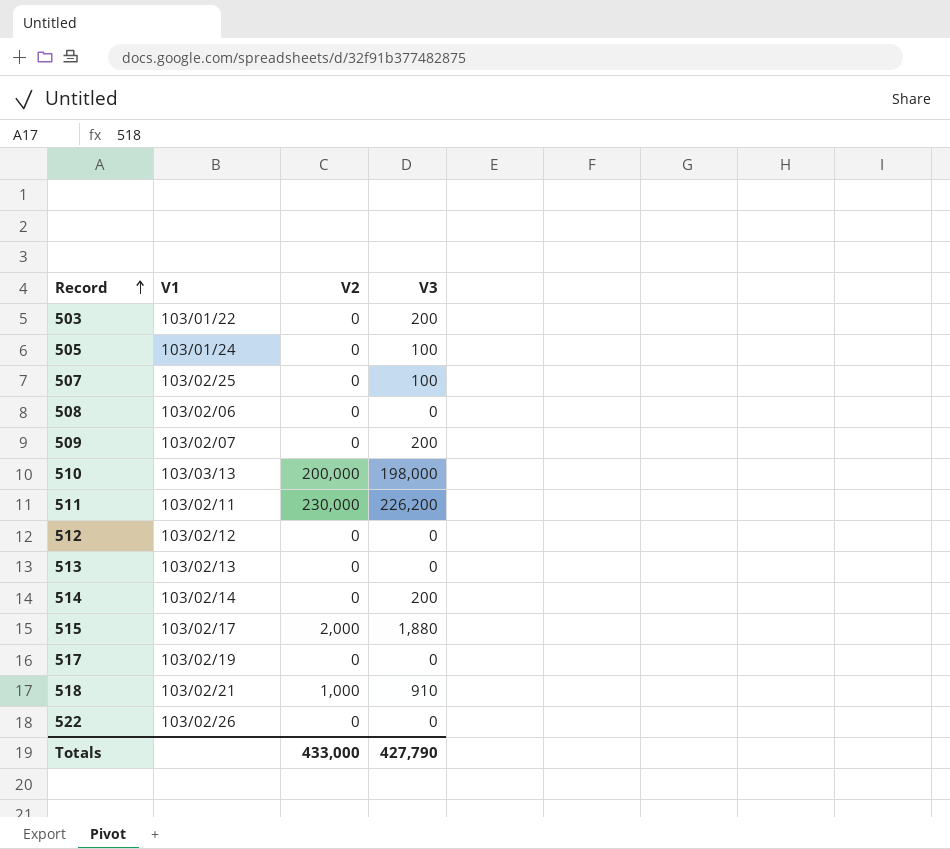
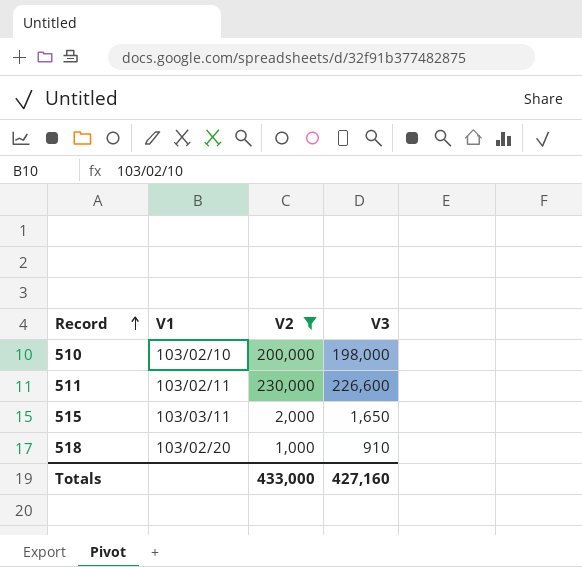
filter: none -> V2 != 0
510 | V1: 103/03/13 -> 103/02/10
511 | V3: 226,200 -> 226,600
515 | V1: 103/02/17 -> 103/03/11
515 | V3: 1,880 -> 1,650
518 | V1: 103/02/21 -> 103/02/20
Totals | V3: 427,790 -> 427,160

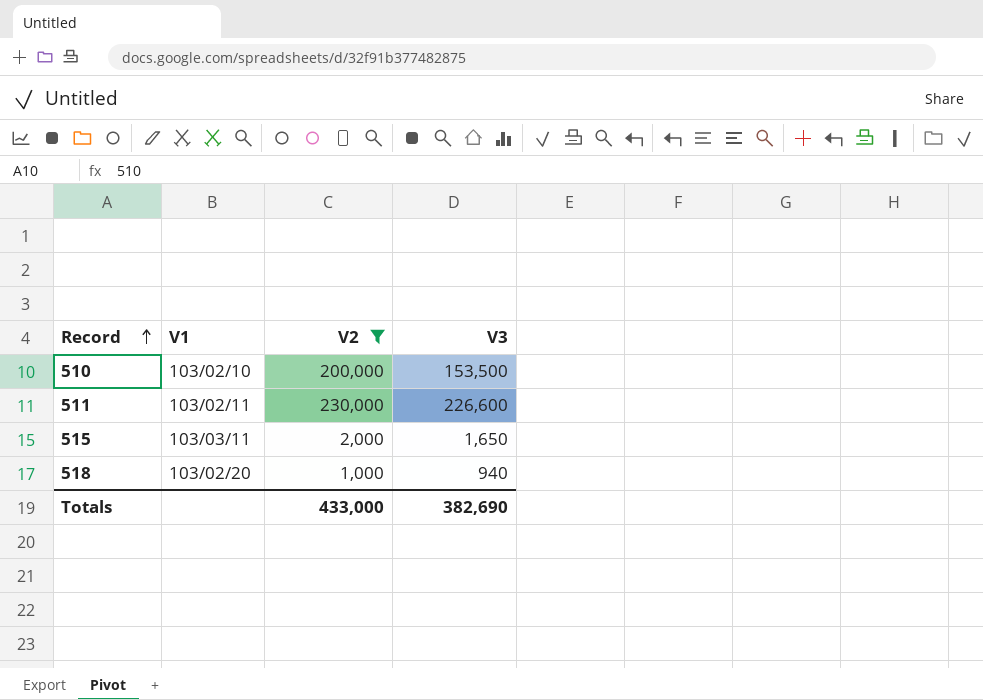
510 | V3: 198,000 -> 153,500
518 | V3: 910 -> 940
Totals | V3: 427,160 -> 382,690

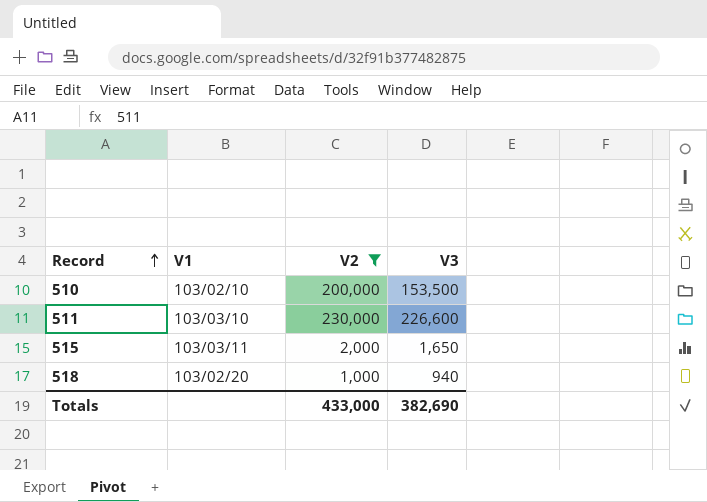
511 | V1: 103/02/11 -> 103/03/10

